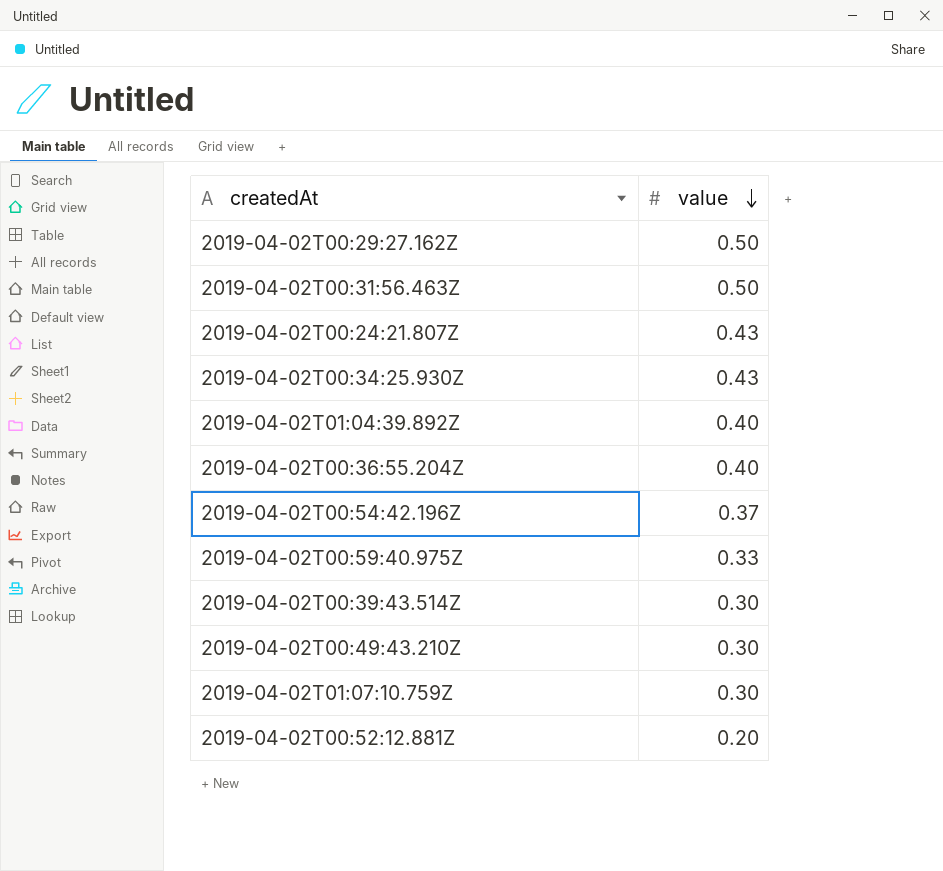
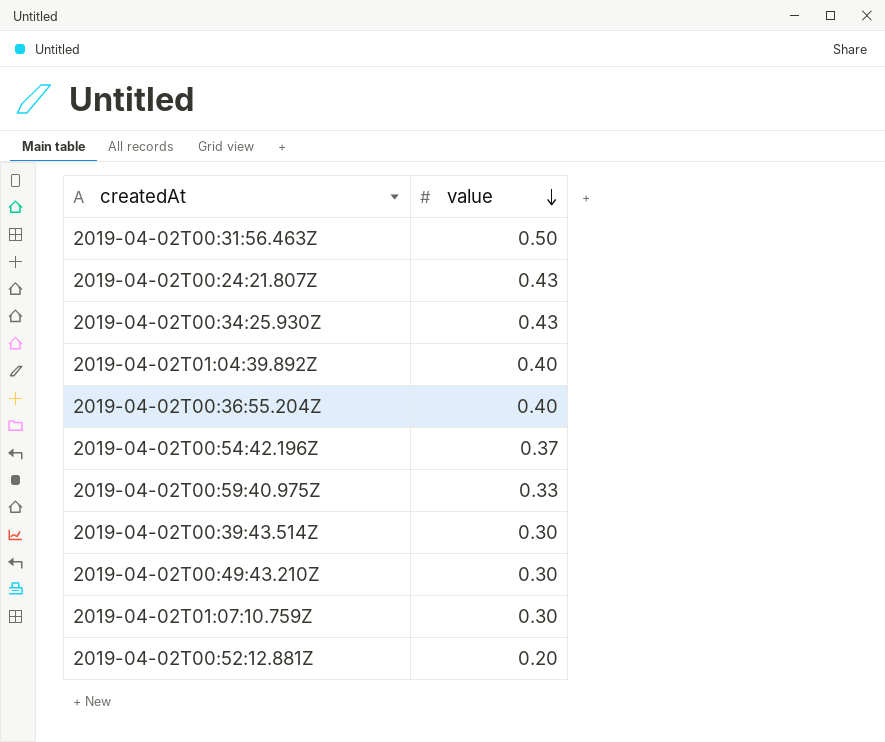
row 2019-04-02T00:29:27.162Z: 0.50 -> none

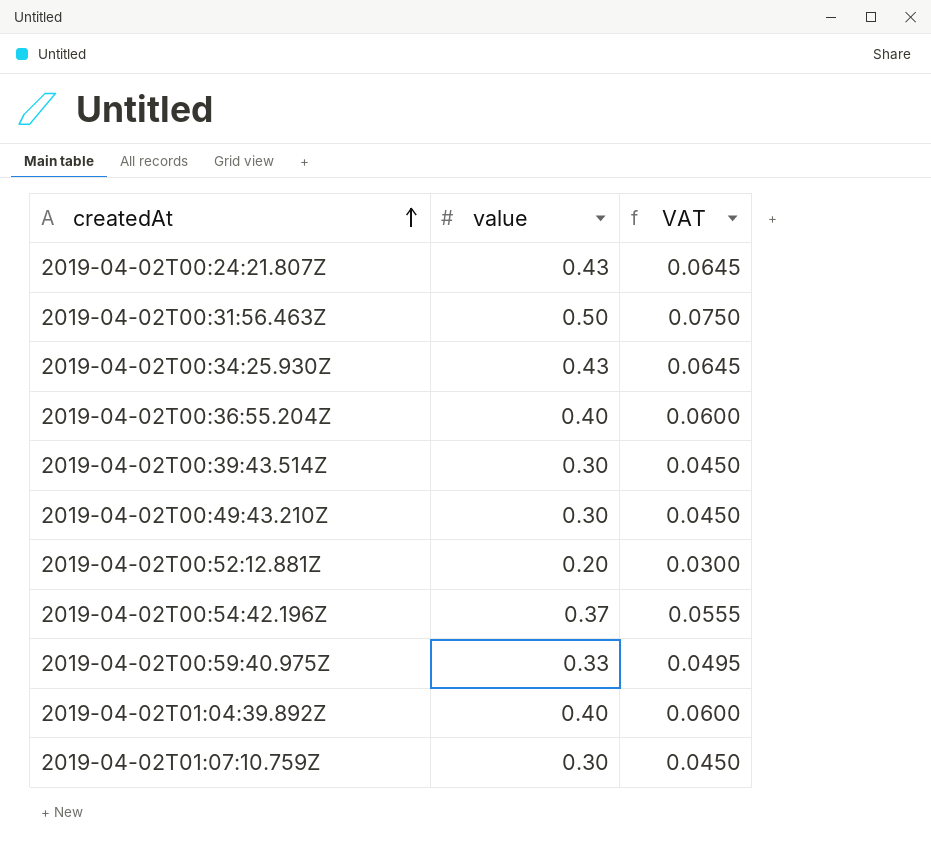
row order: value descending -> createdAt ascending
column VAT | formula: none -> [value] * 0.15

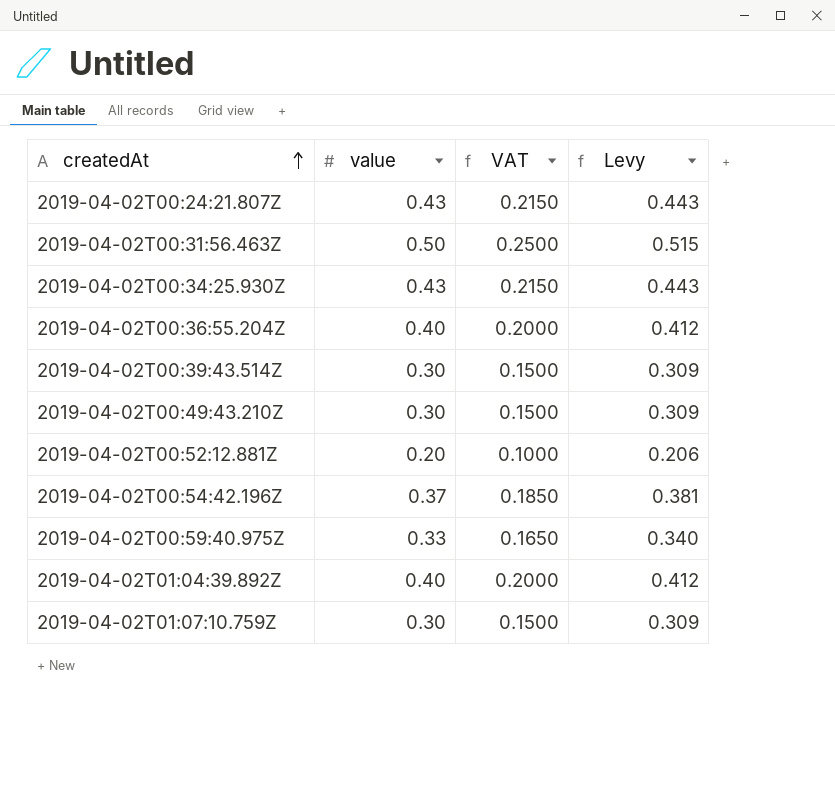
column VAT | formula: [value] * 0.15 -> [value] * 0.5
column Levy | formula: none -> [value] * 1.03

